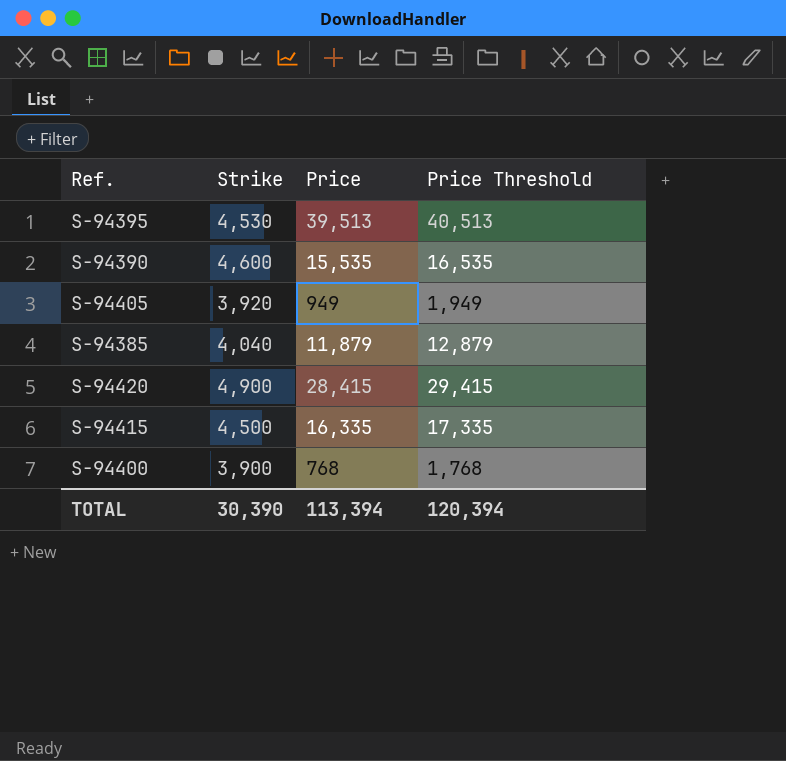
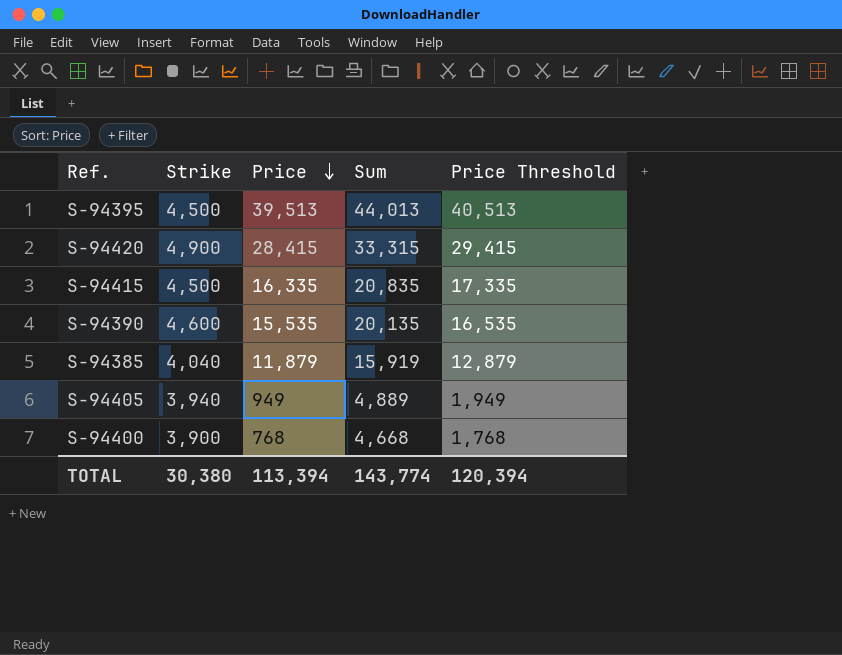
row order: none -> Price descending
column Sum | formula: none -> [Strike] + [Price]
S-94395 | Strike: 4,530 -> 4,500
S-94405 | Strike: 3,920 -> 3,940
TOTAL | Strike: 30,390 -> 30,380

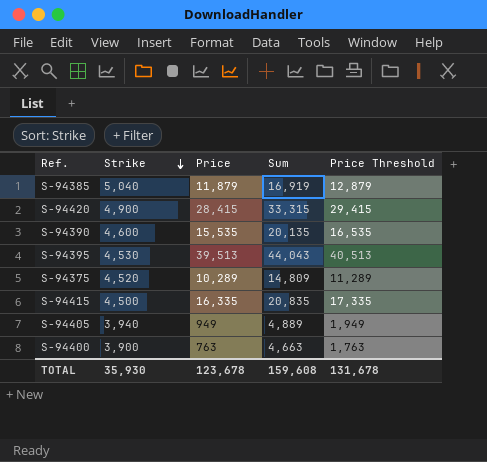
row order: Price descending -> Strike descending
S-94385 | Strike: 4,040 -> 5,040
S-94385 | Sum: 15,919 -> 16,919
S-94395 | Strike: 4,500 -> 4,530
S-94395 | Sum: 44,013 -> 44,043
row S-94375: none -> 4,520 | 10,289 | 14,809 | 11,289
S-94400 | Price: 768 -> 763
S-94400 | Sum: 4,668 -> 4,663
S-94400 | Price Threshold: 1,768 -> 1,763
TOTAL | Strike: 30,380 -> 35,930
TOTAL | Price: 113,394 -> 123,678
TOTAL | Sum: 143,774 -> 159,608
TOTAL | Price Threshold: 120,394 -> 131,678

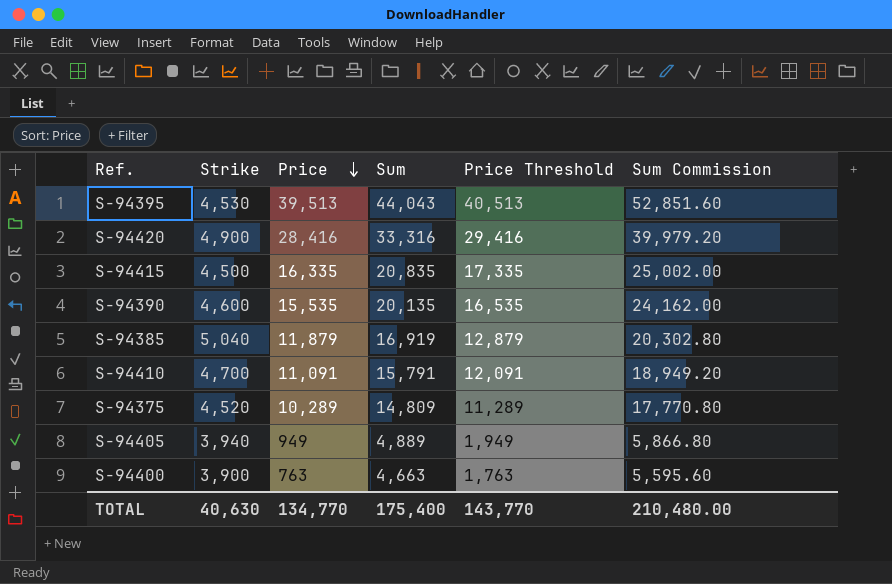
row order: Strike descending -> Price descending
column Sum Commission | formula: none -> [Sum] * 1.2
S-94420 | Price: 28,415 -> 28,416
S-94420 | Sum: 33,315 -> 33,316
S-94420 | Price Threshold: 29,415 -> 29,416
row S-94410: none -> 4,700 | 11,091 | 15,791 | 12,091 | 18,949.20
TOTAL | Strike: 35,930 -> 40,630
TOTAL | Price: 123,678 -> 134,770
TOTAL | Sum: 159,608 -> 175,400
TOTAL | Price Threshold: 131,678 -> 143,770

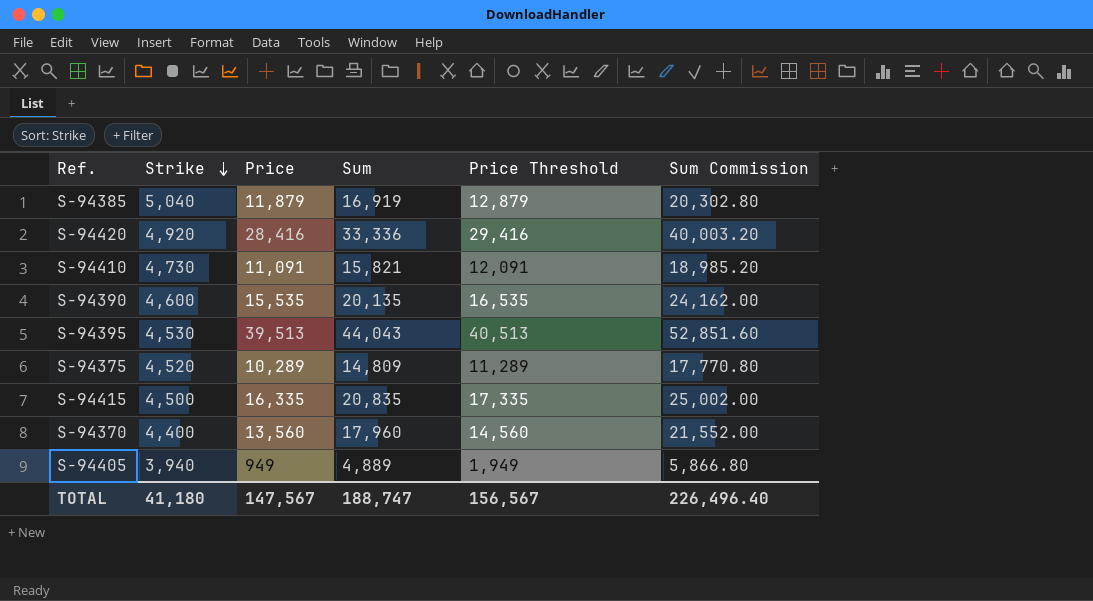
row order: Price descending -> Strike descending
row S-94400: 3,900 | 763 | 4,663 | 1,763 | 5,595.60 -> none
S-94420 | Strike: 4,900 -> 4,920
S-94420 | Sum: 33,316 -> 33,336
S-94420 | Sum Commission: 39,979.20 -> 40,003.20
S-94410 | Strike: 4,700 -> 4,730
S-94410 | Sum: 15,791 -> 15,821
S-94410 | Sum Commission: 18,949.20 -> 18,985.20
row S-94370: none -> 4,400 | 13,560 | 17,960 | 14,560 | 21,552.00
TOTAL | Strike: 40,630 -> 41,180
TOTAL | Price: 134,770 -> 147,567
TOTAL | Sum: 175,400 -> 188,747
TOTAL | Price Threshold: 143,770 -> 156,567
TOTAL | Sum Commission: 210,480.00 -> 226,496.40

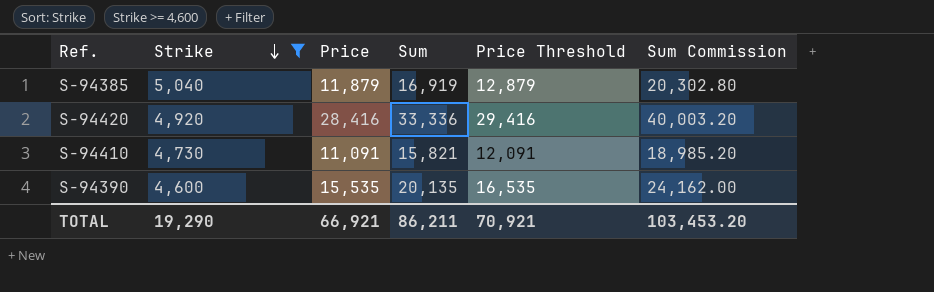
filter: none -> Strike >= 4,600
TOTAL | Strike: 41,180 -> 19,290
TOTAL | Price: 147,567 -> 66,921
TOTAL | Sum: 188,747 -> 86,211
TOTAL | Price Threshold: 156,567 -> 70,921
TOTAL | Sum Commission: 226,496.40 -> 103,453.20

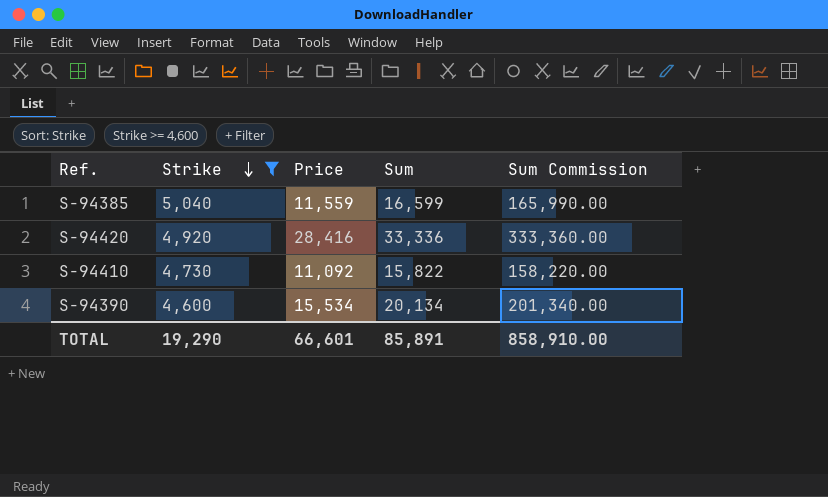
column Price Threshold | formula: [Price] + 1000 -> none
column Sum Commission | formula: [Sum] * 1.2 -> [Sum] * 10
S-94385 | Price: 11,879 -> 11,559
S-94385 | Sum: 16,919 -> 16,599
S-94410 | Price: 11,091 -> 11,092
S-94410 | Sum: 15,821 -> 15,822
S-94390 | Price: 15,535 -> 15,534
S-94390 | Sum: 20,135 -> 20,134
TOTAL | Price: 66,921 -> 66,601
TOTAL | Sum: 86,211 -> 85,891
TOTAL | Sum Commission: 103,453.20 -> 858,910.00

